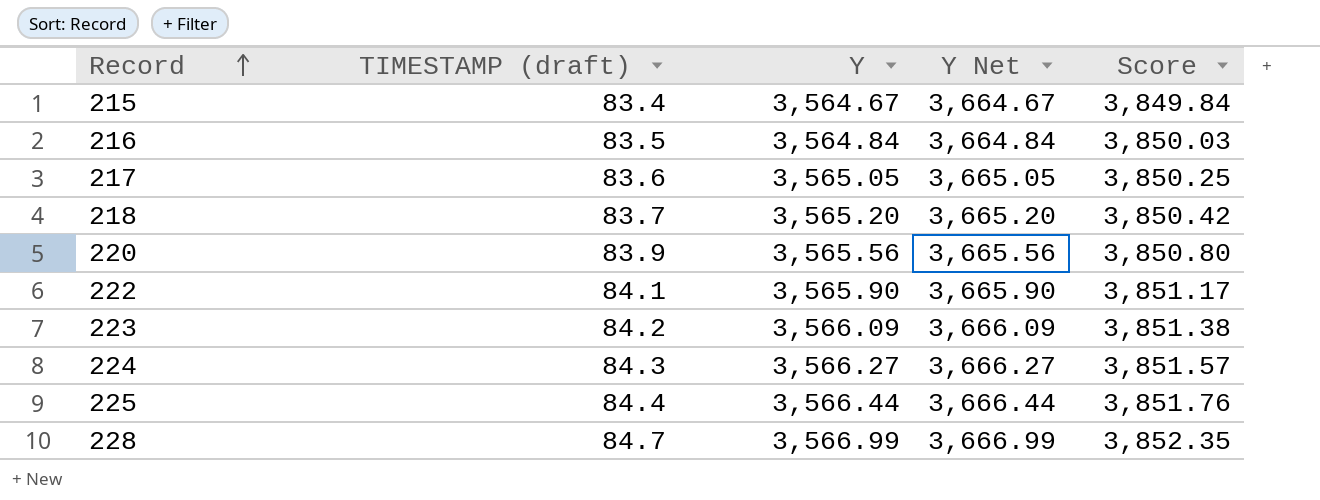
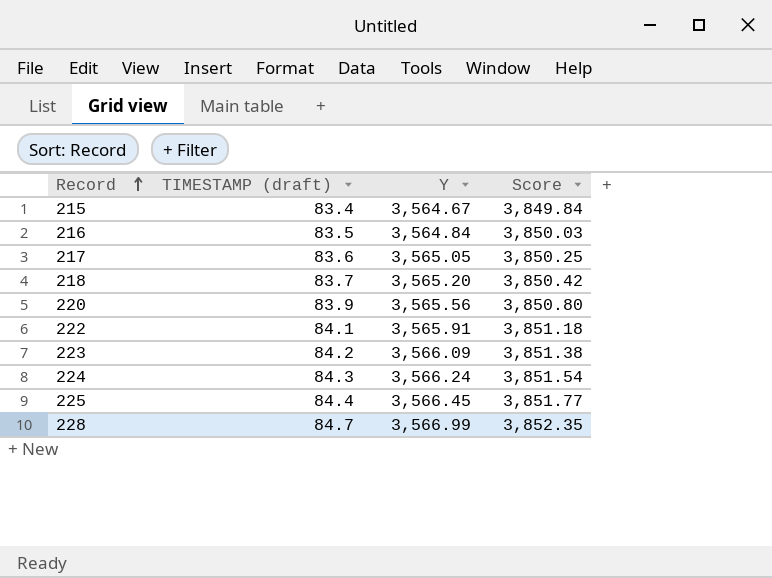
column Y Net | formula: [Y] + 100 -> none
222 | Y: 3,565.90 -> 3,565.91
222 | Score: 3,851.17 -> 3,851.18
224 | Y: 3,566.27 -> 3,566.24
224 | Score: 3,851.57 -> 3,851.54
225 | Y: 3,566.44 -> 3,566.45
225 | Score: 3,851.76 -> 3,851.77

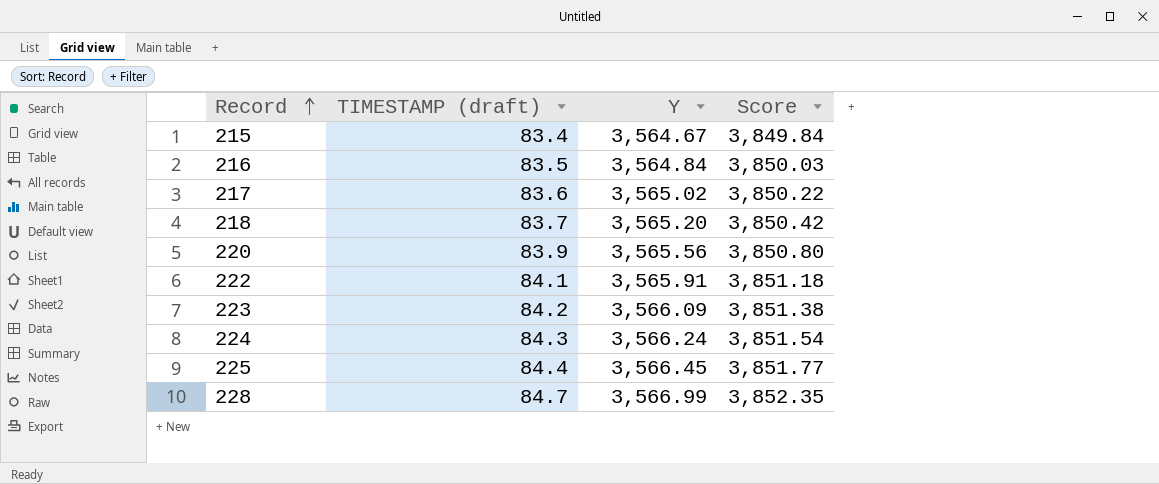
217 | Y: 3,565.05 -> 3,565.02
217 | Score: 3,850.25 -> 3,850.22

